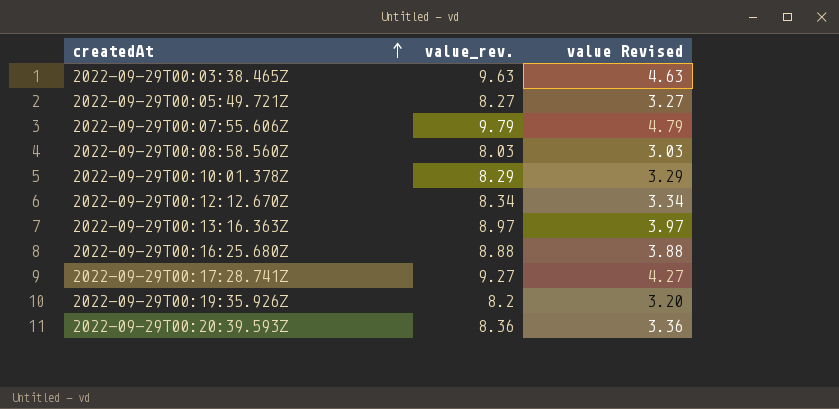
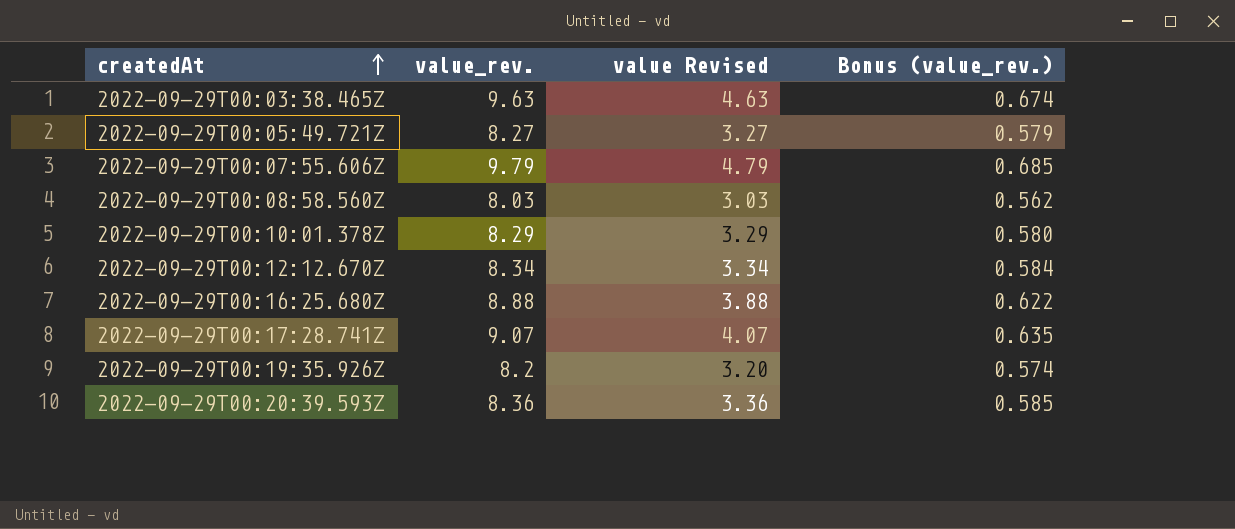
column Bonus (value_rev.) | formula: none -> [value_rev.] * 0.07
row 2022-09-29T00:13:16.363Z: 8.97 | 3.97 -> none
2022-09-29T00:17:28.741Z | value_rev.: 9.27 -> 9.07
2022-09-29T00:17:28.741Z | value Revised: 4.27 -> 4.07

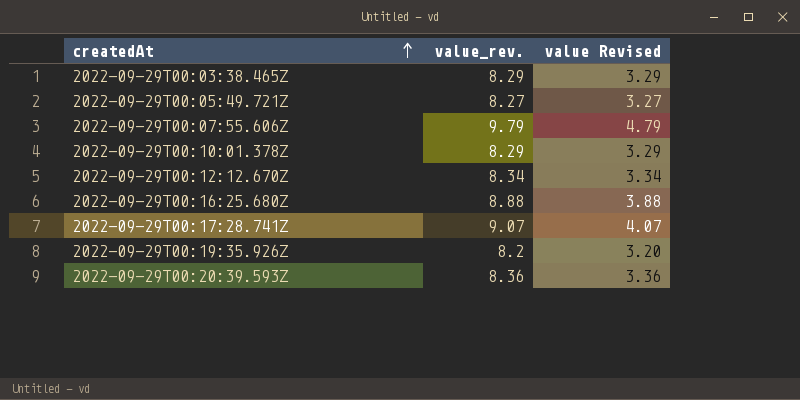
column Bonus (value_rev.) | formula: [value_rev.] * 0.07 -> none
row 2022-09-29T00:08:58.560Z: 8.03 | 3.03 | 0.562 -> none
2022-09-29T00:03:38.465Z | value_rev.: 9.63 -> 8.29
2022-09-29T00:03:38.465Z | value Revised: 4.63 -> 3.29

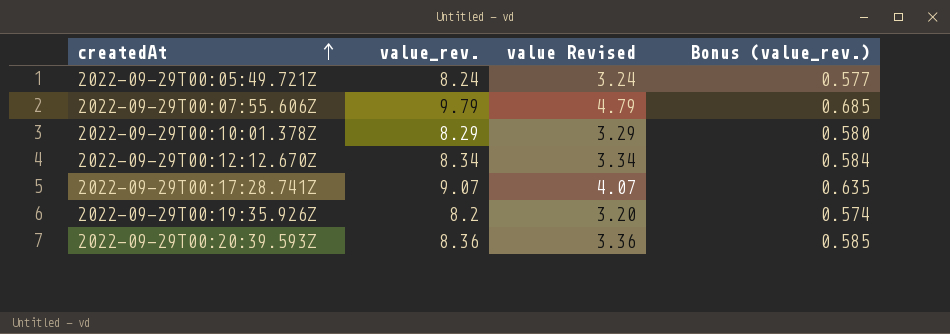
column Bonus (value_rev.) | formula: none -> [value_rev.] * 0.07
row 2022-09-29T00:03:38.465Z: 8.29 | 3.29 -> none
row 2022-09-29T00:16:25.680Z: 8.88 | 3.88 -> none
2022-09-29T00:05:49.721Z | value_rev.: 8.27 -> 8.24
2022-09-29T00:05:49.721Z | value Revised: 3.27 -> 3.24

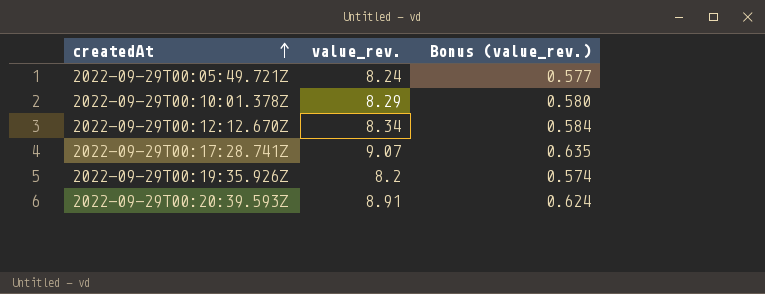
column value Revised | formula: [value_rev.] - 5 -> none
row 2022-09-29T00:07:55.606Z: 9.79 | 4.79 | 0.685 -> none
2022-09-29T00:20:39.593Z | value_rev.: 8.36 -> 8.91
2022-09-29T00:20:39.593Z | Bonus (value_rev.): 0.585 -> 0.624

